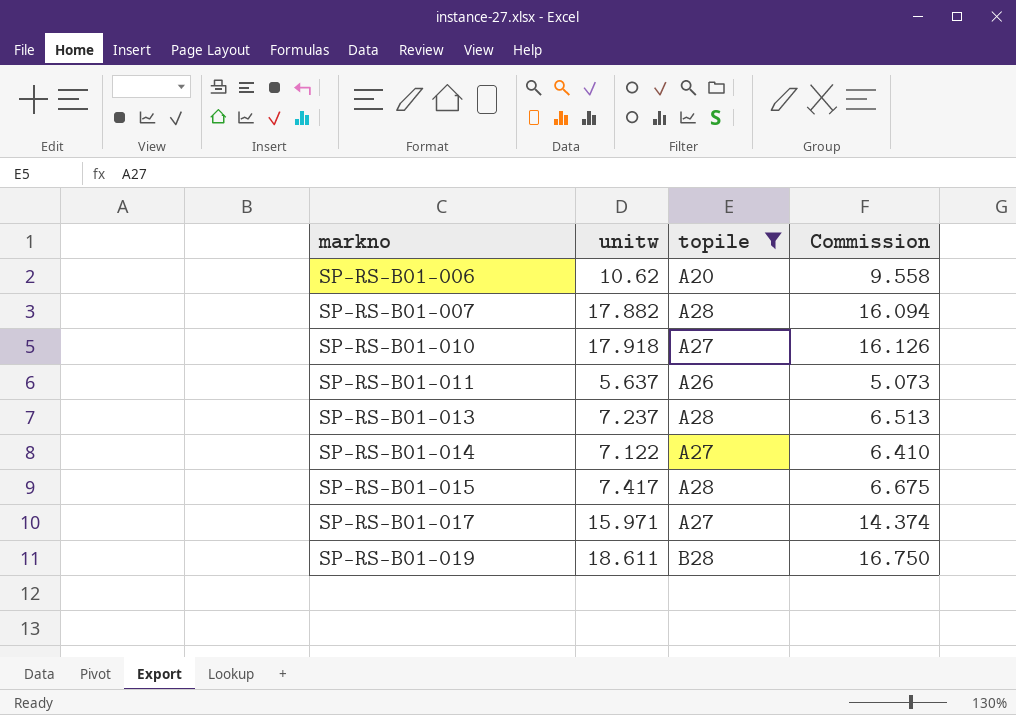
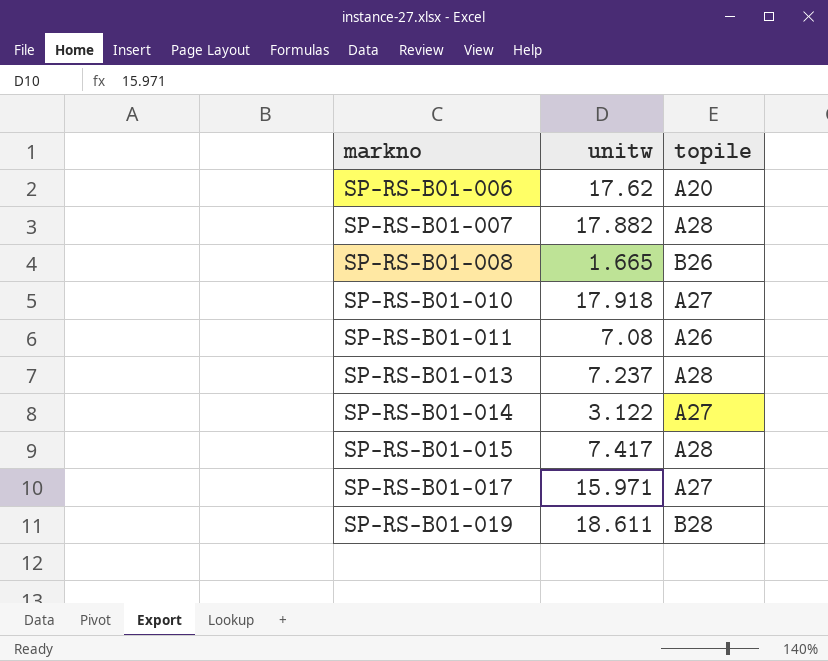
filter: topile != B26 -> none
column Commission | formula: [unitw] * 0.9 -> none
SP-RS-B01-006 | unitw: 10.62 -> 17.62
SP-RS-B01-011 | unitw: 5.637 -> 7.08
SP-RS-B01-014 | unitw: 7.122 -> 3.122

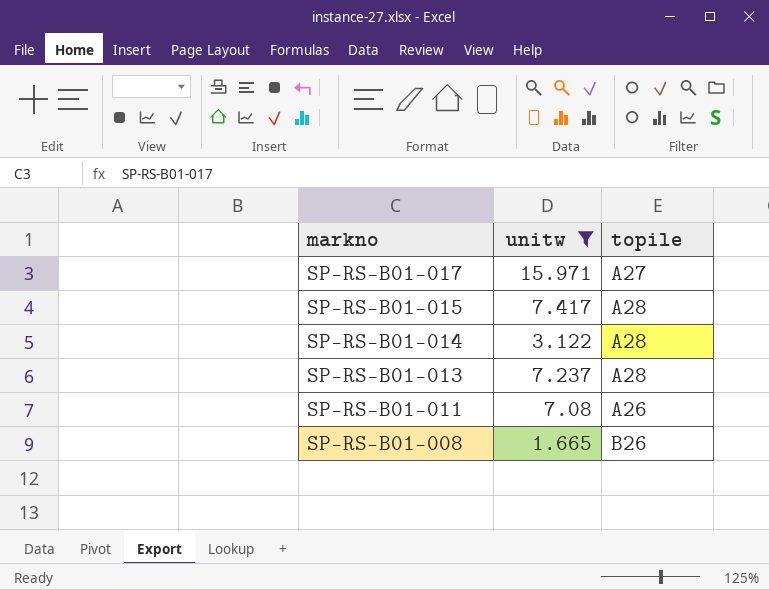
filter: none -> unitw <= 15.971
row order: markno ascending -> markno descending
SP-RS-B01-014 | topile: A27 -> A28

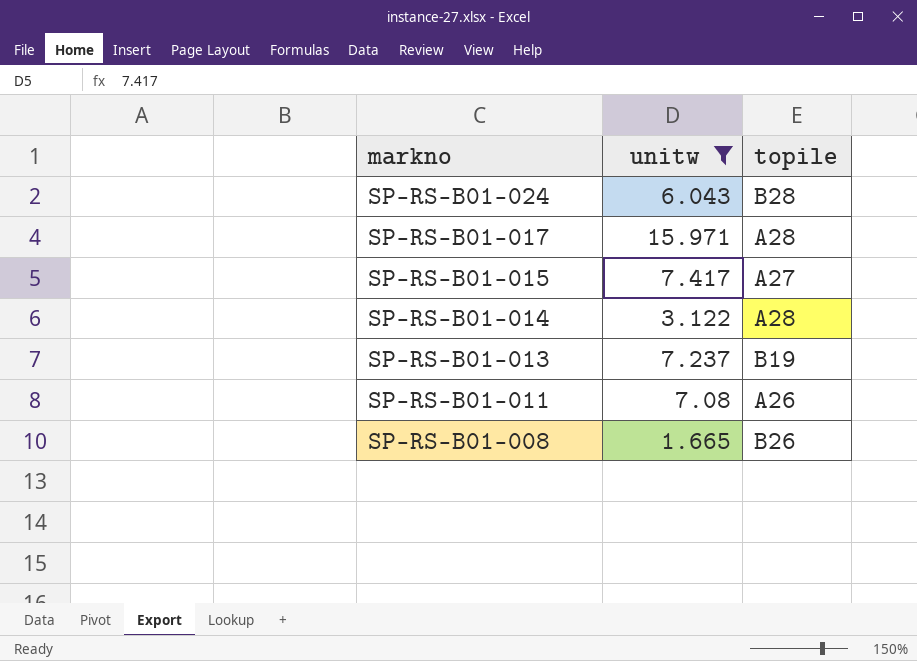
row SP-RS-B01-024: none -> 6.043 | B28
SP-RS-B01-017 | topile: A27 -> A28
SP-RS-B01-015 | topile: A28 -> A27
SP-RS-B01-013 | topile: A28 -> B19

